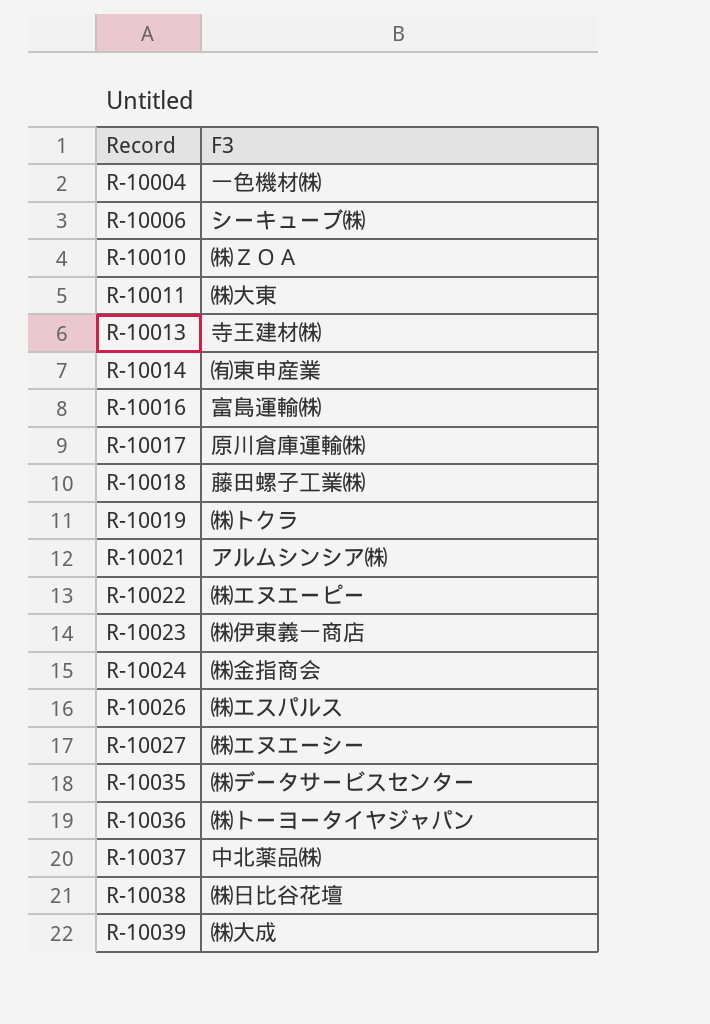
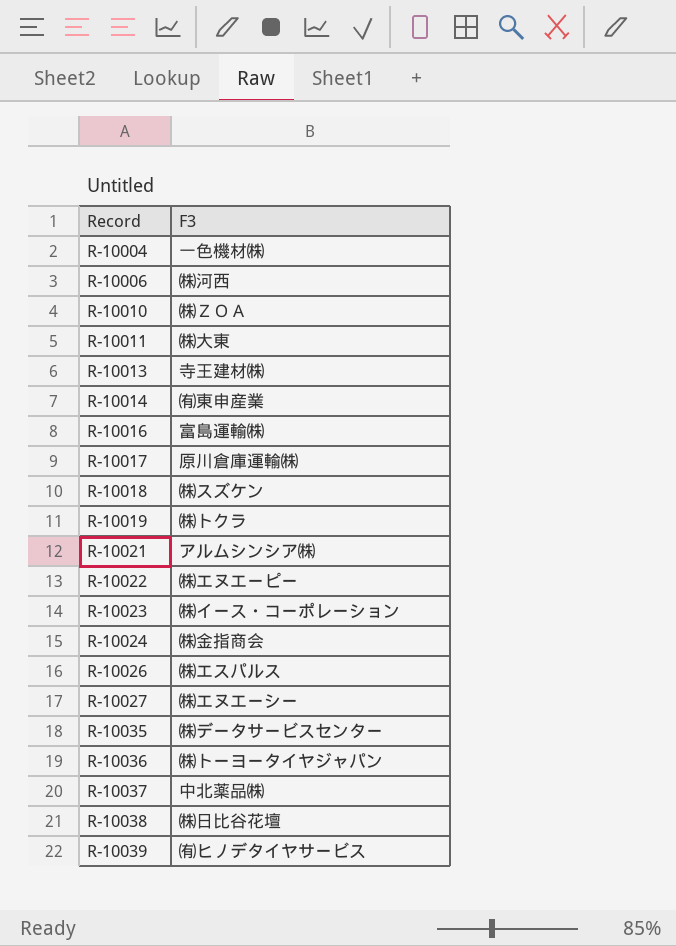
R-10006 | F3: シーキューブ㈱ -> ㈱河西
R-10018 | F3: 藤田螺子工業㈱ -> ㈱スズケン
R-10023 | F3: ㈱伊東義一商店 -> ㈱イース・コーポレーション
R-10039 | F3: ㈱大成 -> ㈲ヒノデタイヤサービス

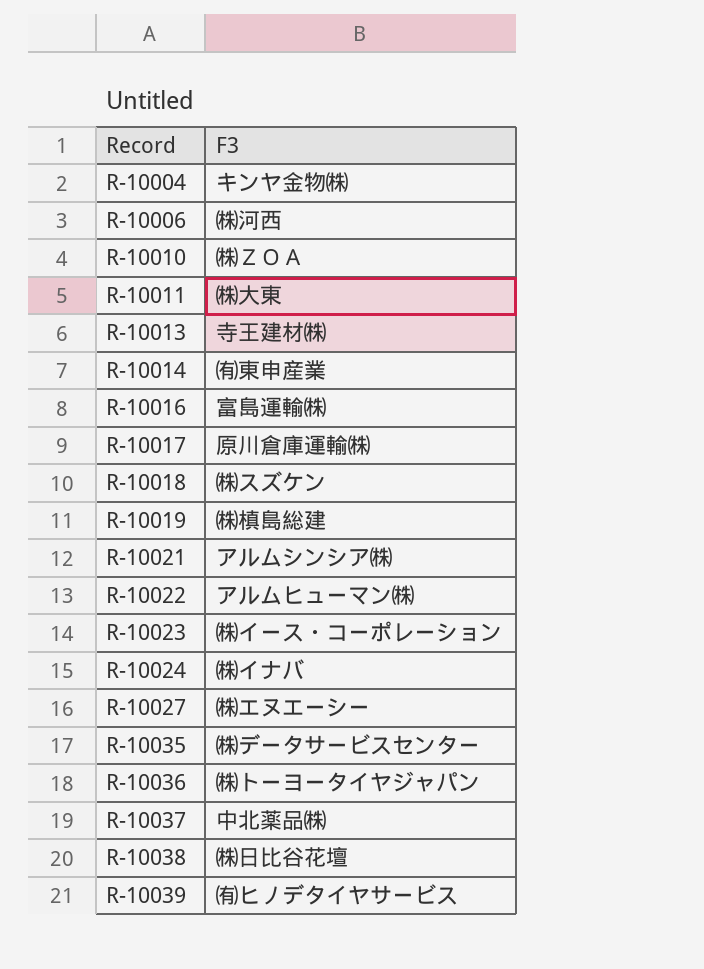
row R-10026: ㈱エスパルス -> none
R-10004 | F3: 一色機材㈱ -> キンヤ金物㈱
R-10019 | F3: ㈱トクラ -> ㈱槙島総建
R-10022 | F3: ㈱エヌエーピー -> アルムヒューマン㈱
R-10024 | F3: ㈱金指商会 -> ㈱イナバ

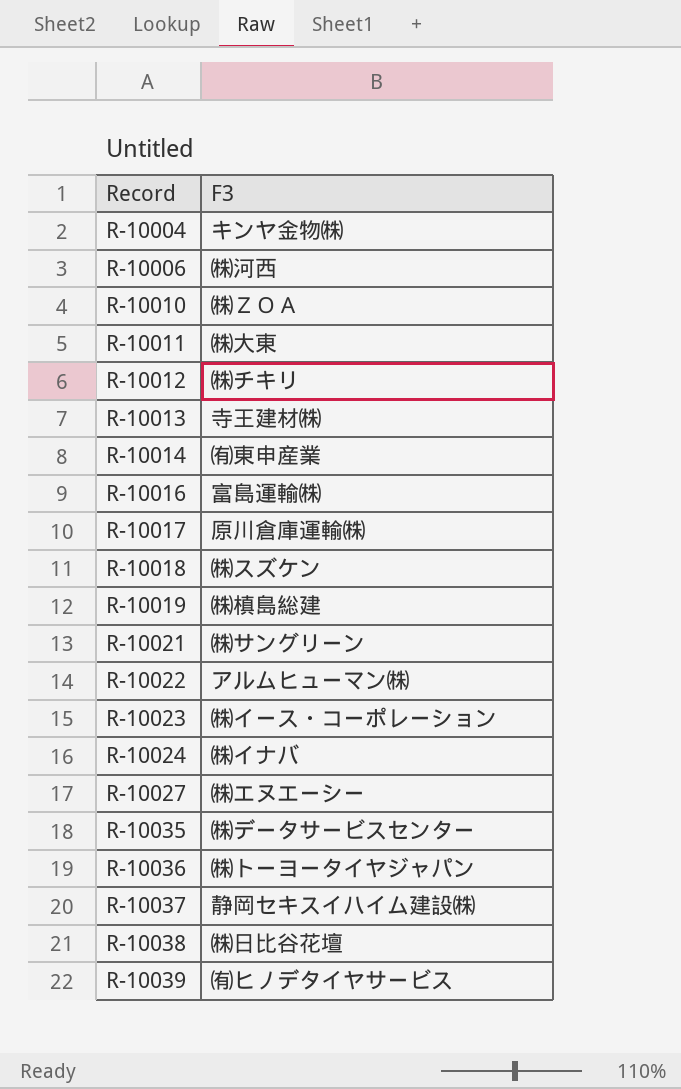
row R-10012: none -> ㈱チキリ
R-10021 | F3: アルムシンシア㈱ -> ㈱サングリーン
R-10037 | F3: 中北薬品㈱ -> 静岡セキスイハイム建設㈱

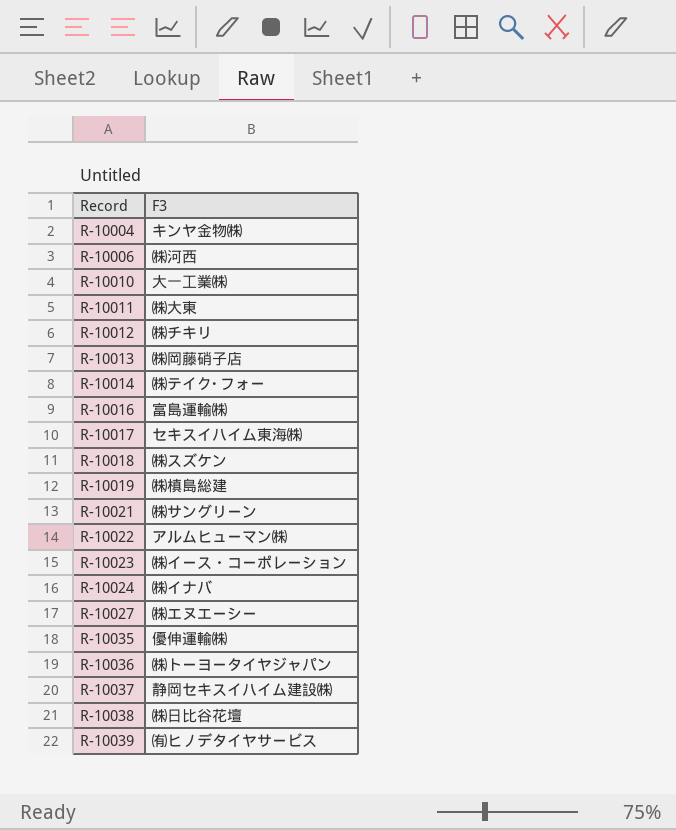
R-10010 | F3: ㈱ＺＯＡ -> 大一工業㈱
R-10013 | F3: 寺王建材㈱ -> ㈱岡藤硝子店
R-10014 | F3: ㈲東申産業 -> ㈱テイク･フォー
R-10017 | F3: 原川倉庫運輸㈱ -> セキスイハイム東海㈱
R-10035 | F3: ㈱データサービスセンター -> 優伸運輸㈱

